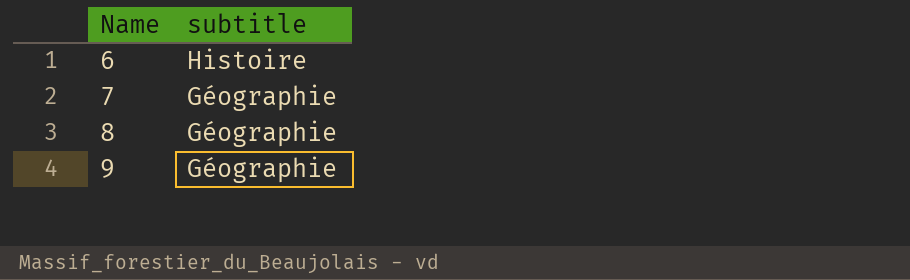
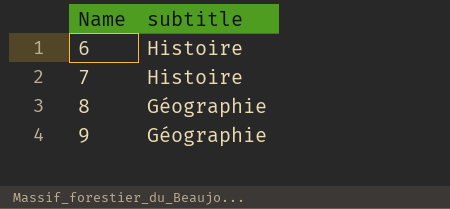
7 | subtitle: Géographie -> Histoire

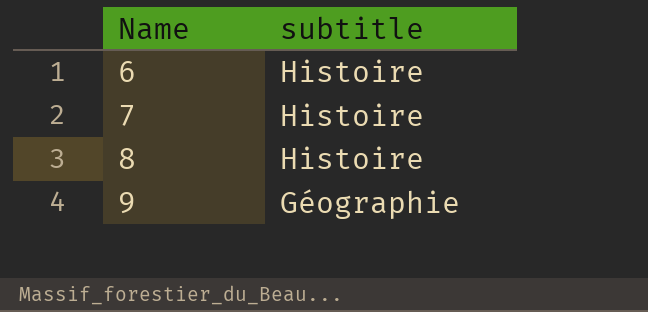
8 | subtitle: Géographie -> Histoire

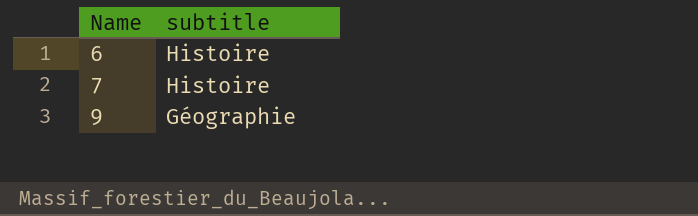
row 8: Histoire -> none

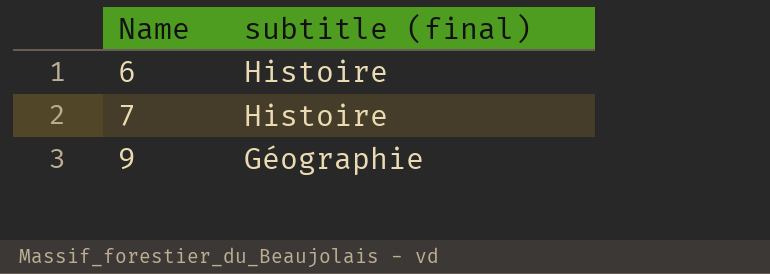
column name: subtitle -> subtitle (final)

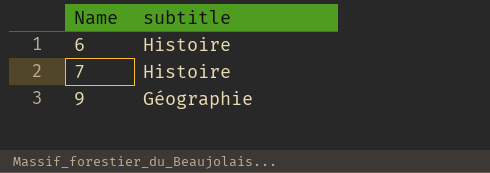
column name: subtitle (final) -> subtitle

